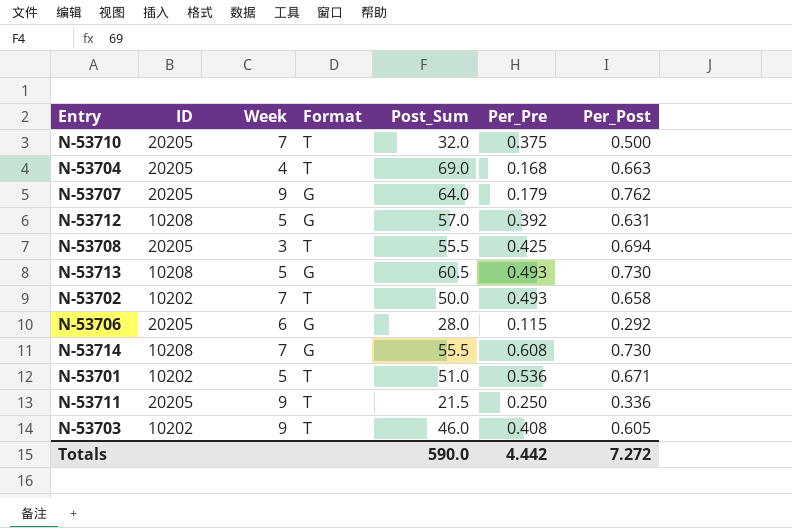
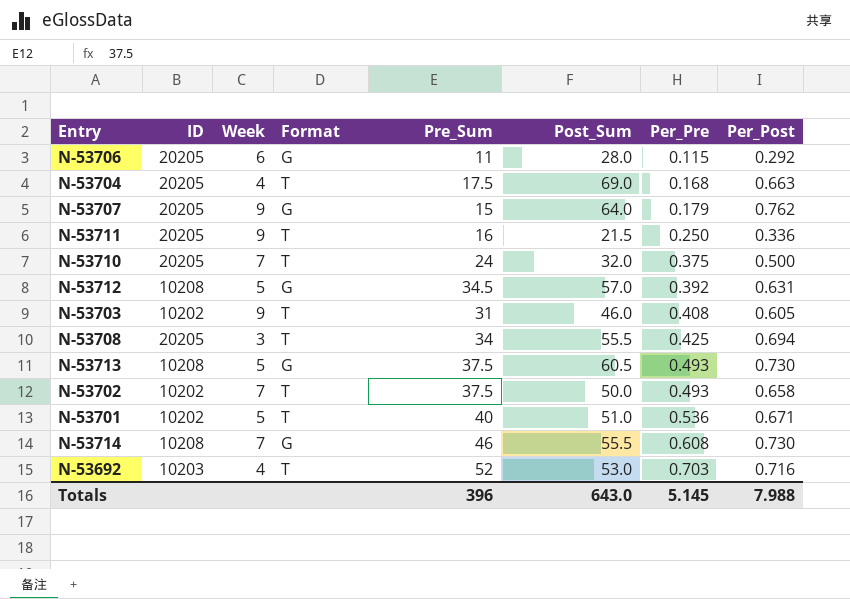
row order: none -> Per_Pre ascending
column Pre_Sum | position: none -> 5
row N-53692: none -> 10203 | 4 | T | 52 | 53.0 | 0.703 | 0.716
Totals | Post_Sum: 590.0 -> 643.0
Totals | Per_Pre: 4.442 -> 5.145
Totals | Per_Post: 7.272 -> 7.988

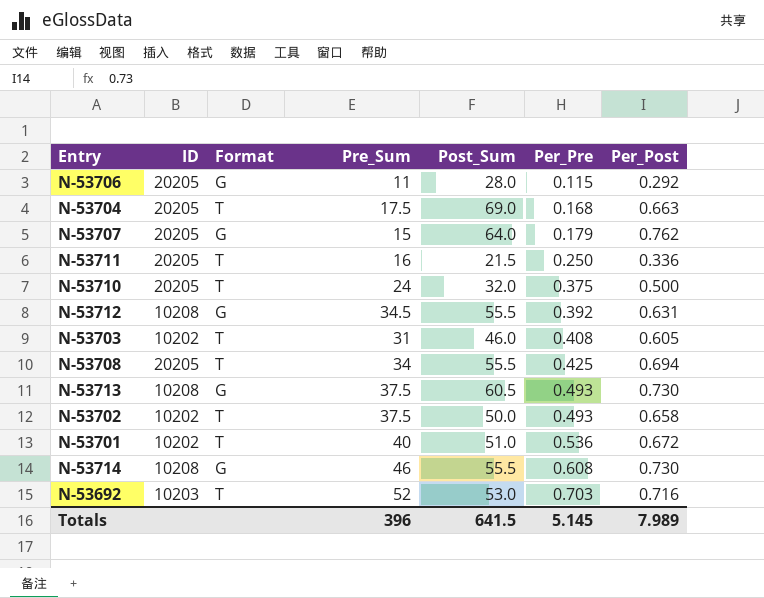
column Week | position: 3 -> none
N-53712 | Post_Sum: 57.0 -> 55.5
N-53701 | Per_Post: 0.671 -> 0.672
Totals | Post_Sum: 643.0 -> 641.5
Totals | Per_Post: 7.988 -> 7.989

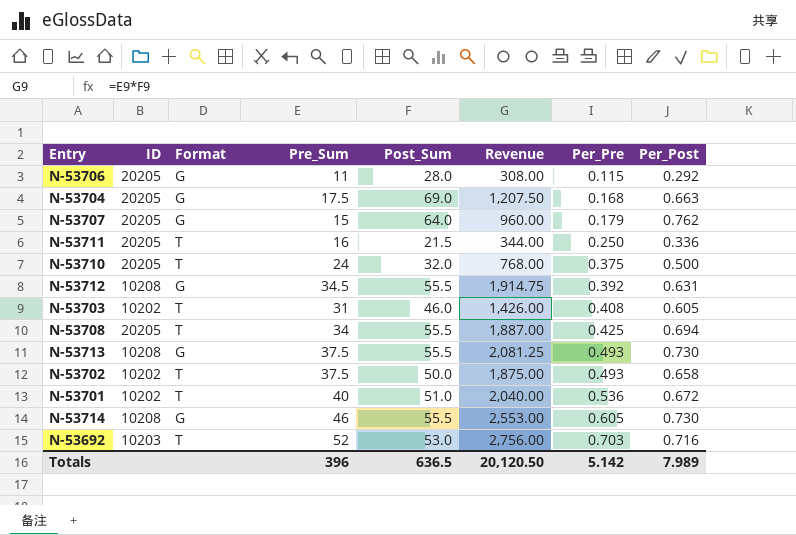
column Revenue | formula: none -> [Pre_Sum] * [Post_Sum]
N-53704 | Format: T -> G
N-53713 | Post_Sum: 60.5 -> 55.5
N-53714 | Per_Pre: 0.608 -> 0.605
Totals | Post_Sum: 641.5 -> 636.5
Totals | Per_Pre: 5.145 -> 5.142

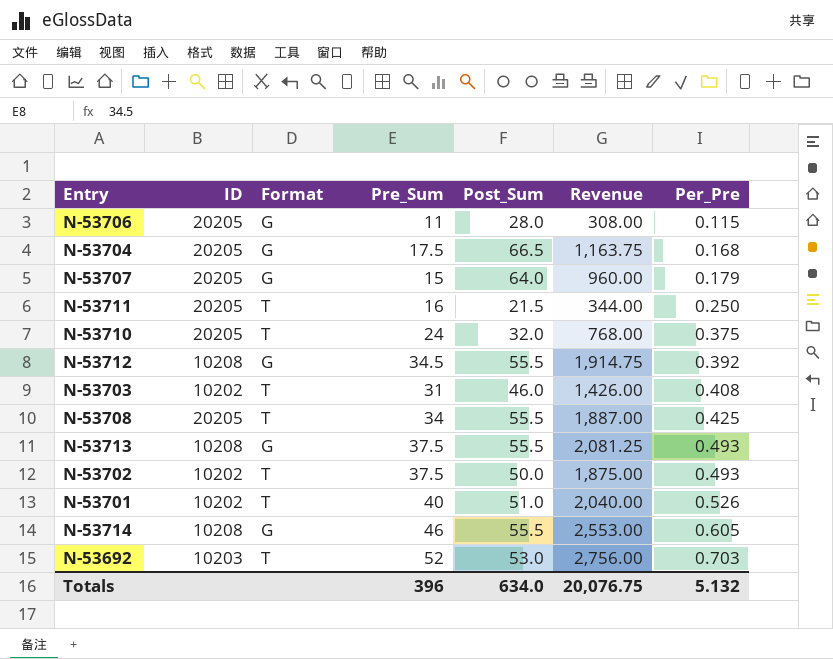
column Per_Post | position: 8 -> none
N-53704 | Post_Sum: 69.0 -> 66.5
N-53704 | Revenue: 1,207.50 -> 1,163.75
N-53701 | Per_Pre: 0.536 -> 0.526
Totals | Post_Sum: 636.5 -> 634.0
Totals | Revenue: 20,120.50 -> 20,076.75
Totals | Per_Pre: 5.142 -> 5.132

